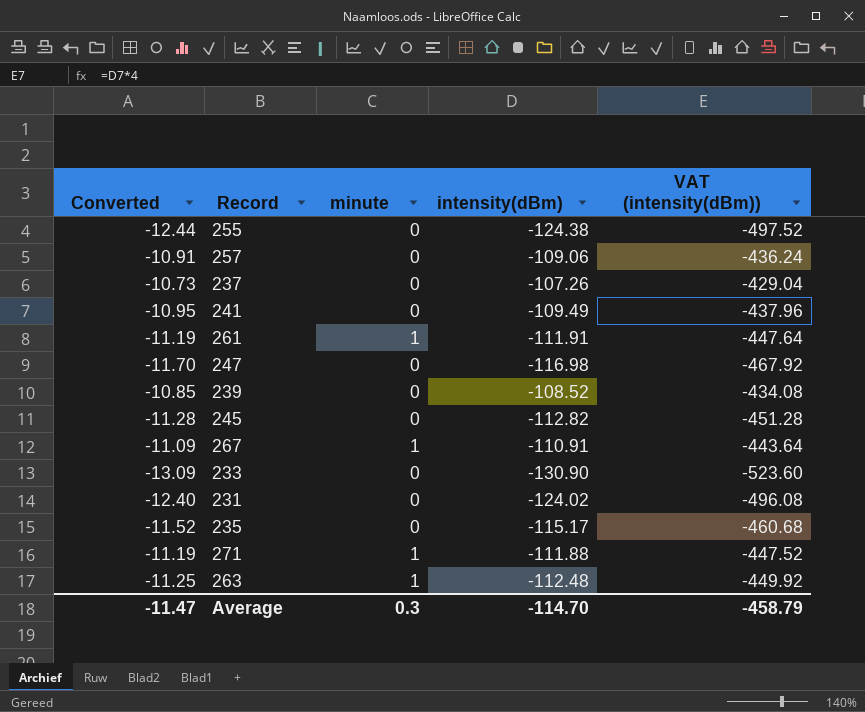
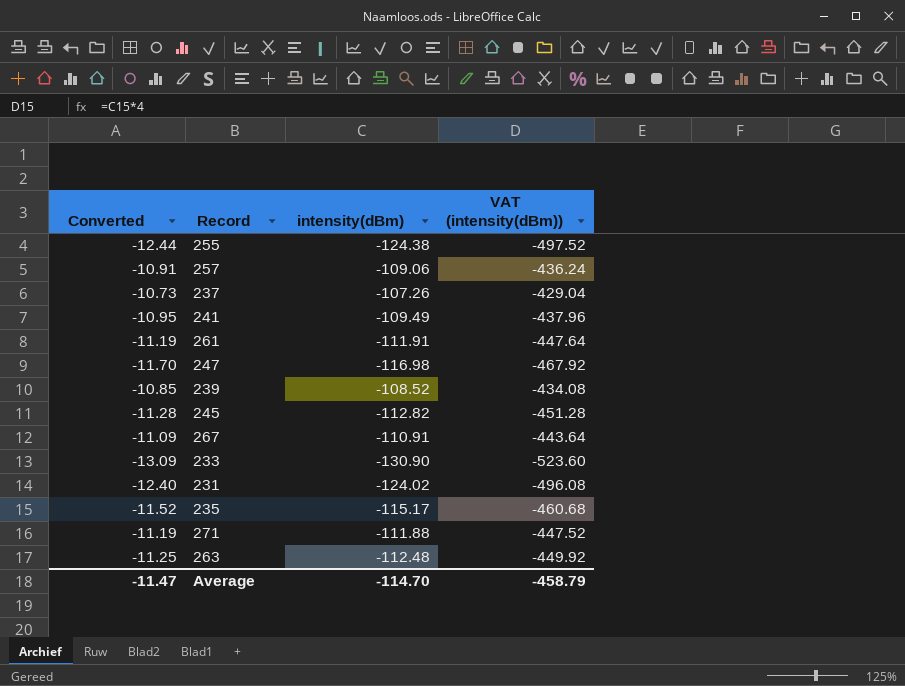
column minute | position: 3 -> none

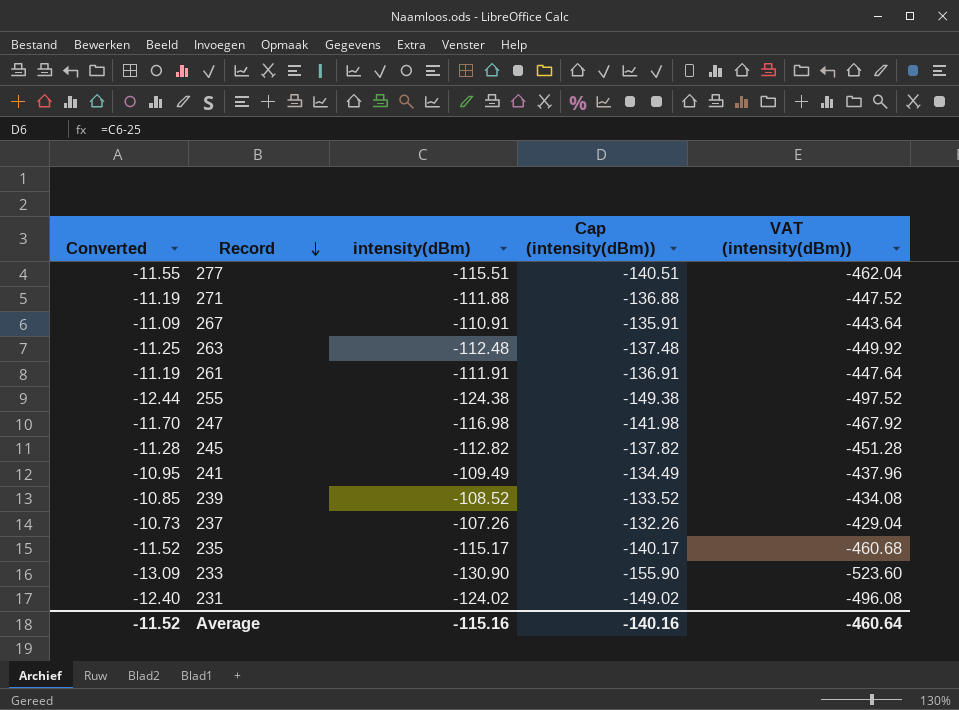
row order: none -> Record descending
column Cap (intensity(dBm)) | formula: none -> [intensity(dBm)] - 25
row 257: -10.91 | -109.06 | -436.24 -> none
row 277: none -> -11.55 | -115.51 | -140.51 | -462.04
Average | Converted: -11.47 -> -11.52
Average | intensity(dBm): -114.70 -> -115.16
Average | VAT (intensity(dBm)): -458.79 -> -460.64

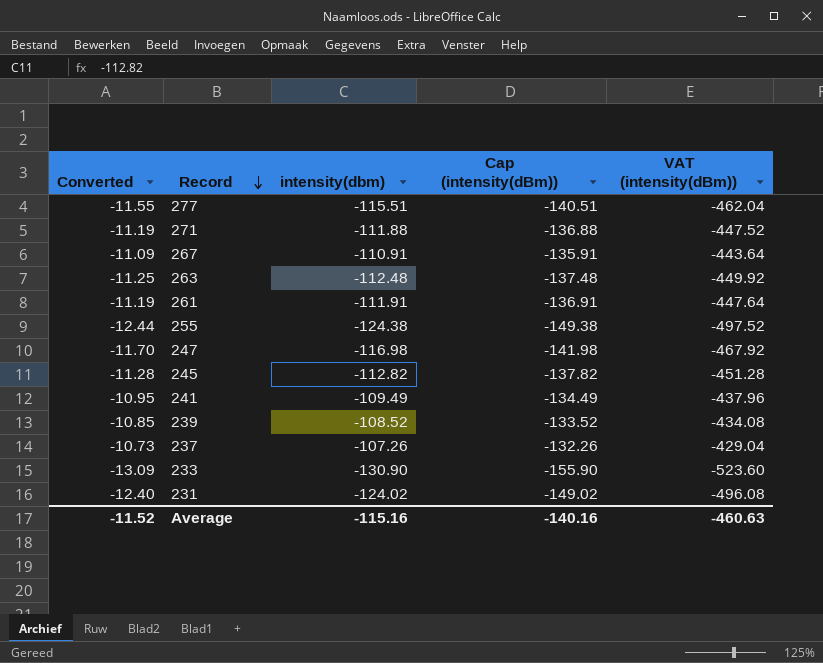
column name: intensity(dBm) -> intensity(dbm)
row 235: -11.52 | -115.17 | -140.17 | -460.68 -> none
Average | VAT (intensity(dBm)): -460.64 -> -460.63

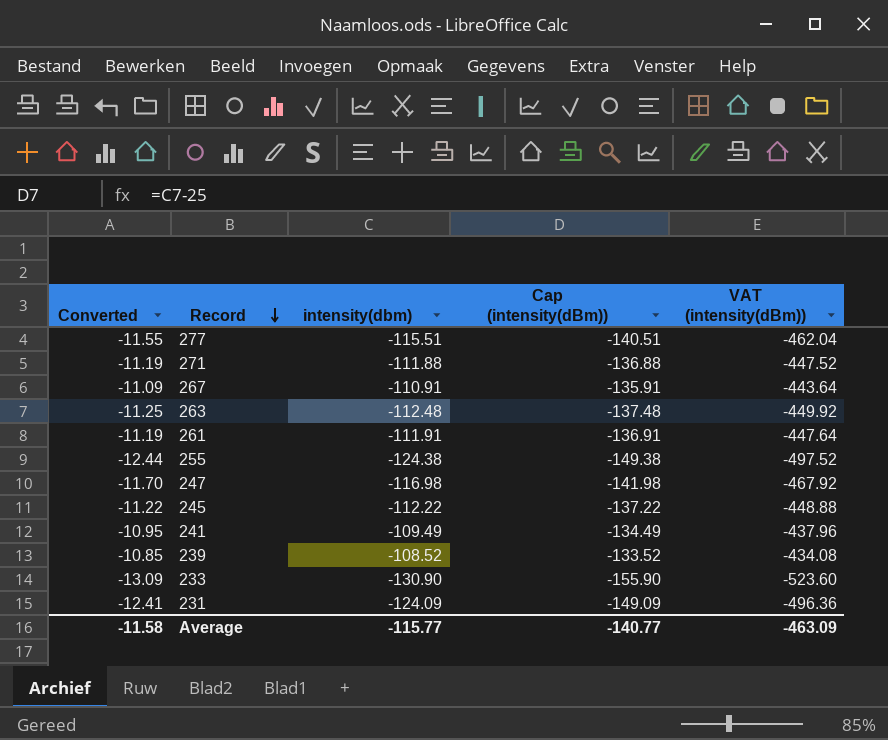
row 237: -10.73 | -107.26 | -132.26 | -429.04 -> none
245 | Converted: -11.28 -> -11.22
245 | intensity(dbm): -112.82 -> -112.22
245 | Cap (intensity(dBm)): -137.82 -> -137.22
245 | VAT (intensity(dBm)): -451.28 -> -448.88
231 | Converted: -12.40 -> -12.41
231 | intensity(dbm): -124.02 -> -124.09
231 | Cap (intensity(dBm)): -149.02 -> -149.09
231 | VAT (intensity(dBm)): -496.08 -> -496.36
Average | Converted: -11.52 -> -11.58
Average | intensity(dbm): -115.16 -> -115.77
Average | Cap (intensity(dBm)): -140.16 -> -140.77
Average | VAT (intensity(dBm)): -460.63 -> -463.09

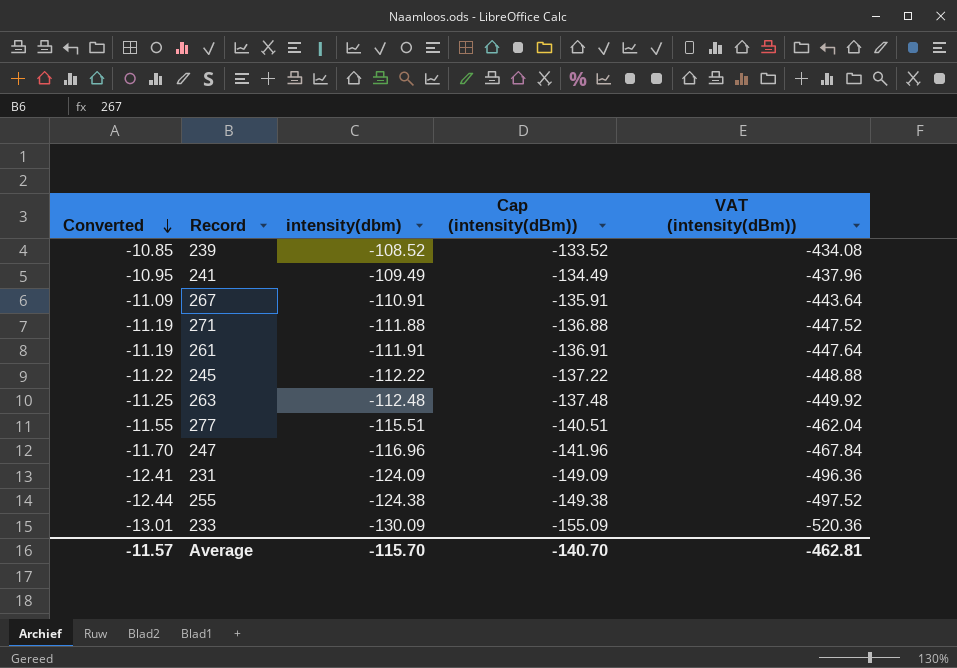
row order: Record descending -> Converted descending
247 | intensity(dbm): -116.98 -> -116.96
247 | Cap (intensity(dBm)): -141.98 -> -141.96
247 | VAT (intensity(dBm)): -467.92 -> -467.84
233 | Converted: -13.09 -> -13.01
233 | intensity(dbm): -130.90 -> -130.09
233 | Cap (intensity(dBm)): -155.90 -> -155.09
233 | VAT (intensity(dBm)): -523.60 -> -520.36
Average | Converted: -11.58 -> -11.57
Average | intensity(dbm): -115.77 -> -115.70
Average | Cap (intensity(dBm)): -140.77 -> -140.70
Average | VAT (intensity(dBm)): -463.09 -> -462.81

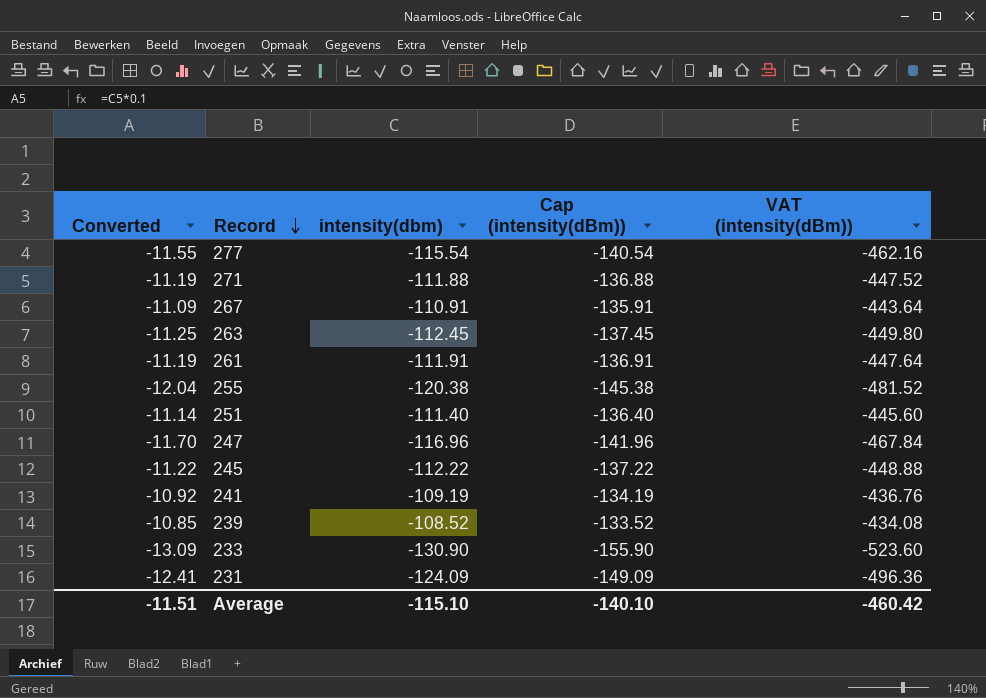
row order: Converted descending -> Record descending
277 | intensity(dbm): -115.51 -> -115.54
277 | Cap (intensity(dBm)): -140.51 -> -140.54
277 | VAT (intensity(dBm)): -462.04 -> -462.16
263 | intensity(dbm): -112.48 -> -112.45
263 | Cap (intensity(dBm)): -137.48 -> -137.45
263 | VAT (intensity(dBm)): -449.92 -> -449.80
255 | Converted: -12.44 -> -12.04
255 | intensity(dbm): -124.38 -> -120.38
255 | Cap (intensity(dBm)): -149.38 -> -145.38
255 | VAT (intensity(dBm)): -497.52 -> -481.52
row 251: none -> -11.14 | -111.40 | -136.40 | -445.60
241 | Converted: -10.95 -> -10.92
241 | intensity(dbm): -109.49 -> -109.19
241 | Cap (intensity(dBm)): -134.49 -> -134.19
241 | VAT (intensity(dBm)): -437.96 -> -436.76
233 | Converted: -13.01 -> -13.09
233 | intensity(dbm): -130.09 -> -130.90
233 | Cap (intensity(dBm)): -155.09 -> -155.90
233 | VAT (intensity(dBm)): -520.36 -> -523.60
Average | Converted: -11.57 -> -11.51
Average | intensity(dbm): -115.70 -> -115.10
Average | Cap (intensity(dBm)): -140.70 -> -140.10
Average | VAT (intensity(dBm)): -462.81 -> -460.42

